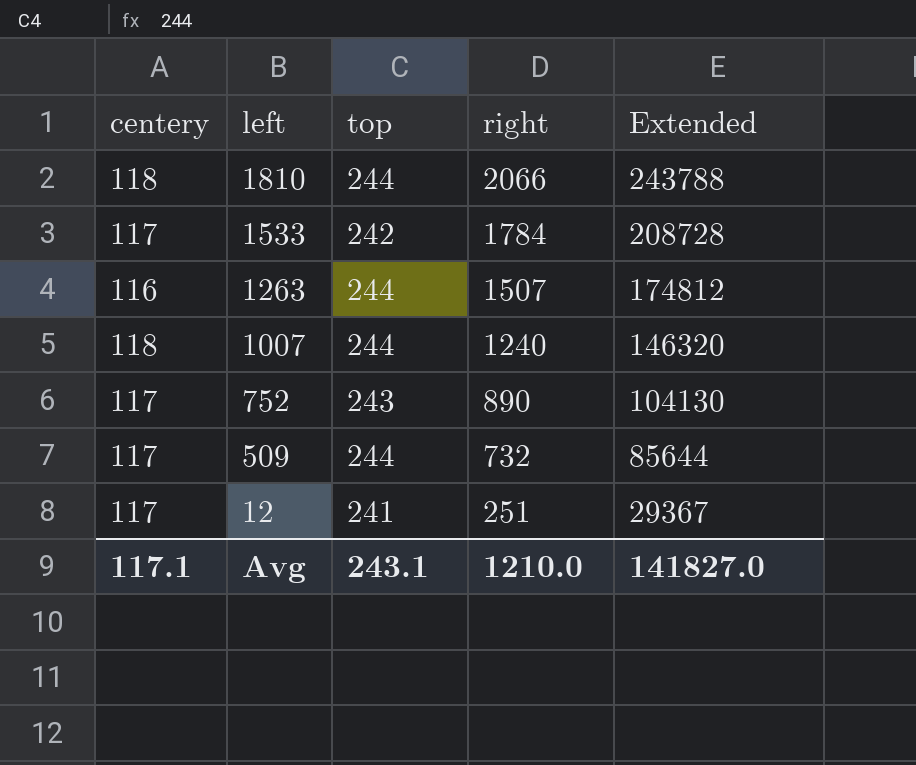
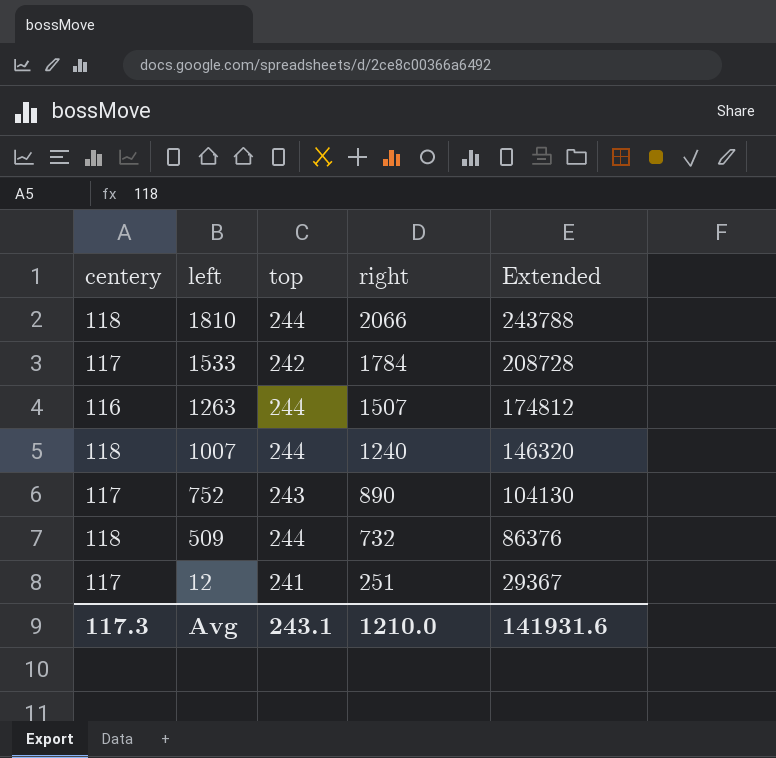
509 | centery: 117 -> 118
509 | Extended: 85644 -> 86376
Avg | centery: 117.1 -> 117.3
Avg | Extended: 141827.0 -> 141931.6

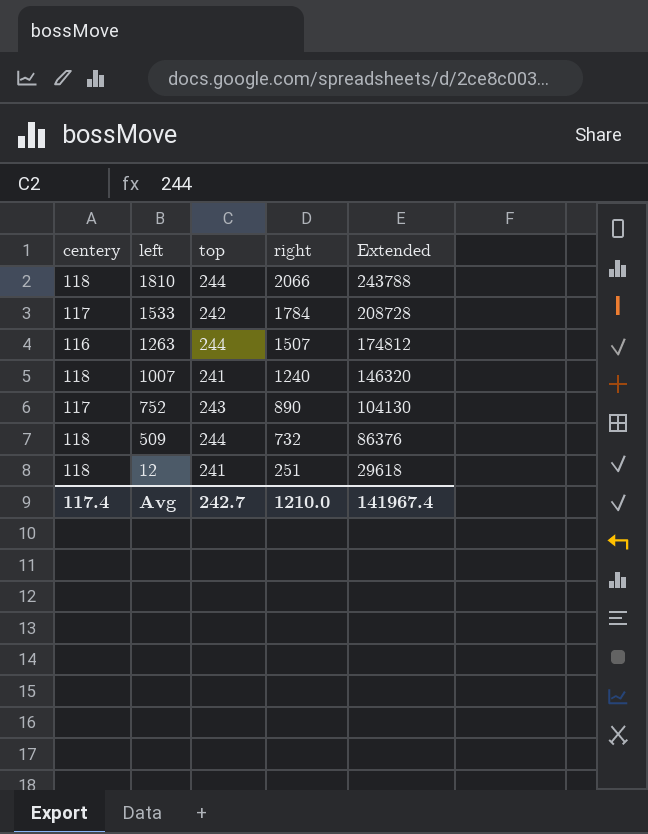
1007 | top: 244 -> 241
12 | centery: 117 -> 118
12 | Extended: 29367 -> 29618
Avg | centery: 117.3 -> 117.4
Avg | top: 243.1 -> 242.7
Avg | Extended: 141931.6 -> 141967.4

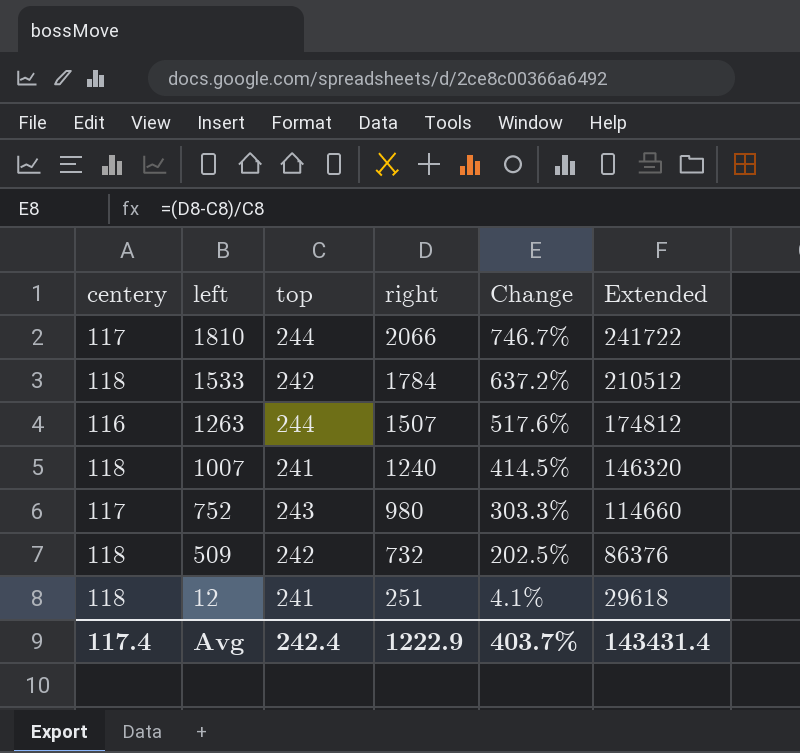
column Change | formula: none -> ([right] - [top]) / [top]
1810 | centery: 118 -> 117
1810 | Extended: 243788 -> 241722
1533 | centery: 117 -> 118
1533 | Extended: 208728 -> 210512
752 | right: 890 -> 980
752 | Extended: 104130 -> 114660
509 | top: 244 -> 242
Avg | top: 242.7 -> 242.4
Avg | right: 1210.0 -> 1222.9
Avg | Extended: 141967.4 -> 143431.4

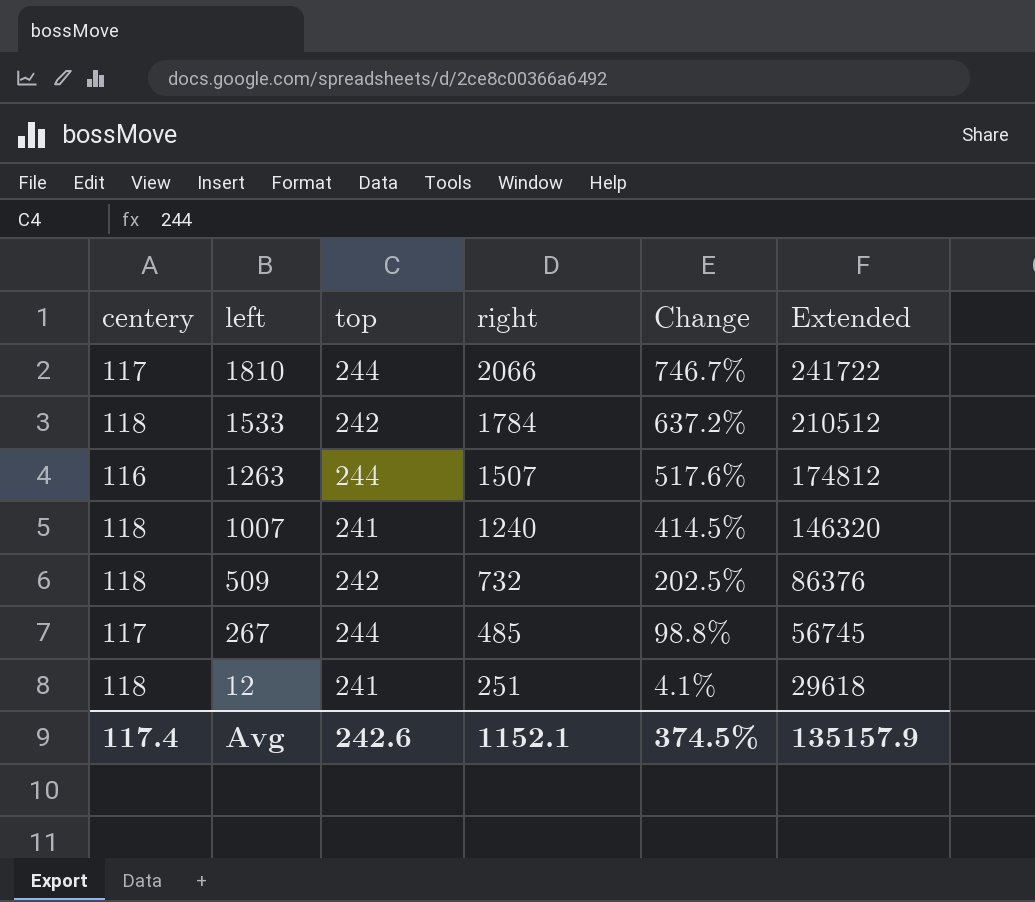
row 752: 117 | 243 | 980 | 303.3% | 114660 -> none
row 267: none -> 117 | 244 | 485 | 98.8% | 56745
Avg | top: 242.4 -> 242.6
Avg | right: 1222.9 -> 1152.1
Avg | Change: 403.7% -> 374.5%
Avg | Extended: 143431.4 -> 135157.9

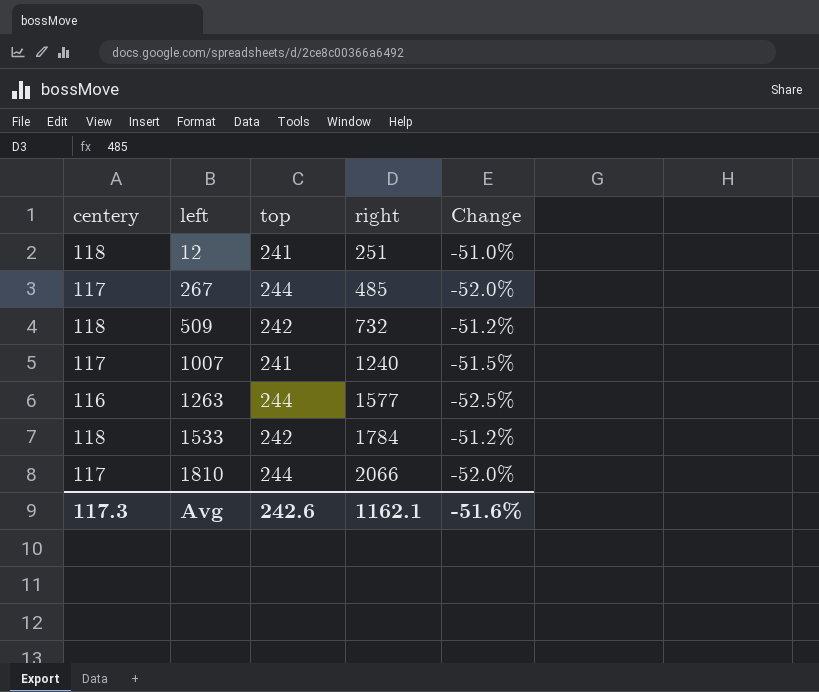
row order: left descending -> left ascending
column Extended | formula: [centery] * [right] -> none
column Change | formula: ([right] - [top]) / [top] -> ([centery] - [top]) / [top]
1007 | centery: 118 -> 117
1263 | right: 1507 -> 1577
Avg | centery: 117.4 -> 117.3
Avg | right: 1152.1 -> 1162.1
Avg | Change: 374.5% -> -51.6%

